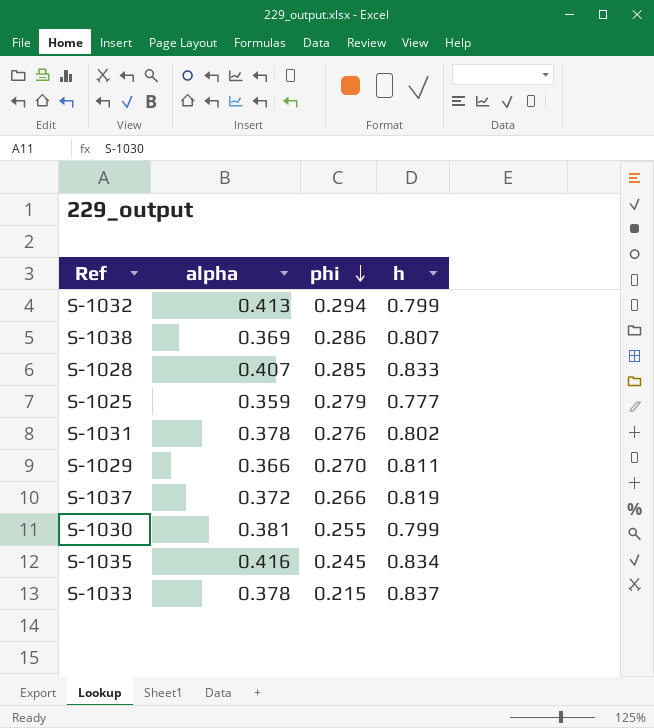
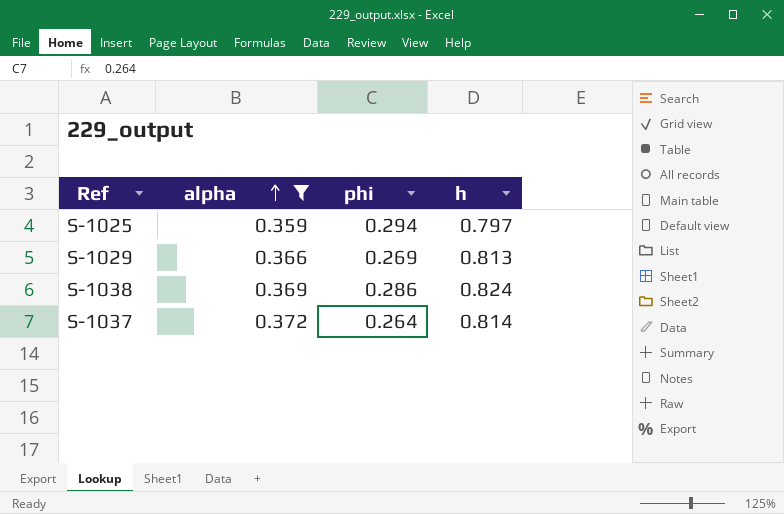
filter: none -> alpha <= 0.372
row order: phi descending -> alpha ascending
S-1025 | phi: 0.279 -> 0.294
S-1025 | h: 0.777 -> 0.797
S-1029 | phi: 0.270 -> 0.269
S-1029 | h: 0.811 -> 0.813
S-1038 | h: 0.807 -> 0.824
S-1037 | phi: 0.266 -> 0.264
S-1037 | h: 0.819 -> 0.814

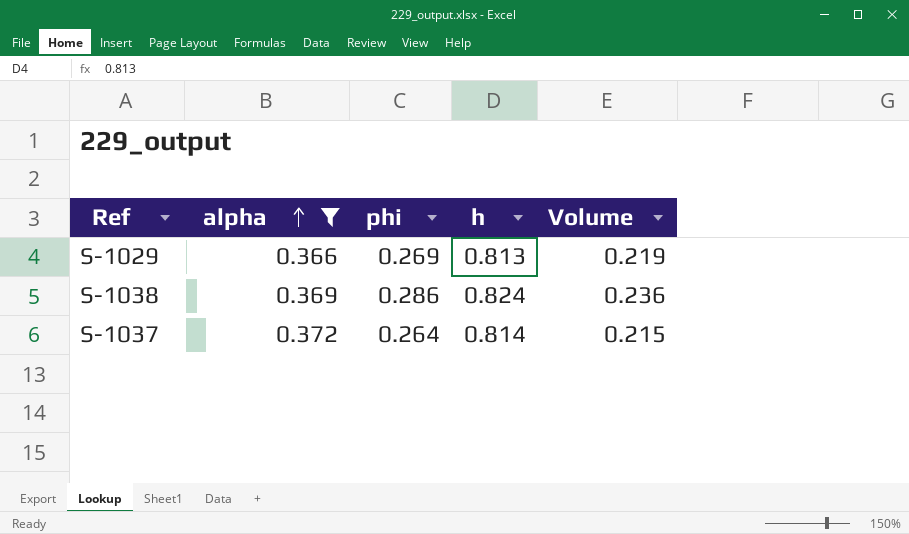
column Volume | formula: none -> [phi] * [h]
row S-1025: 0.359 | 0.294 | 0.797 -> none

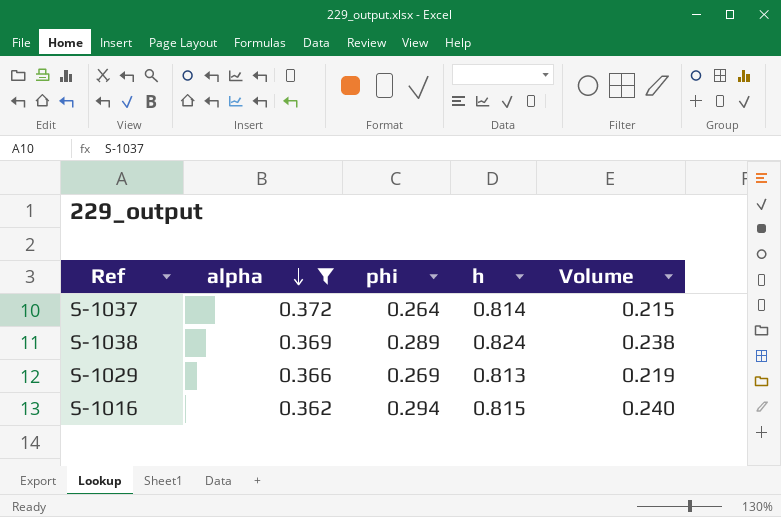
row order: alpha ascending -> alpha descending
S-1038 | phi: 0.286 -> 0.289
S-1038 | Volume: 0.236 -> 0.238
row S-1016: none -> 0.362 | 0.294 | 0.815 | 0.240

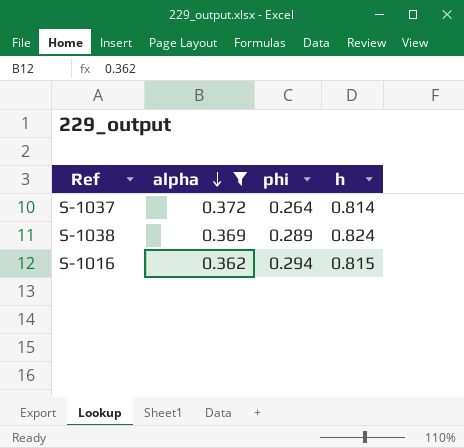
column Volume | formula: [phi] * [h] -> none
row S-1029: 0.366 | 0.269 | 0.813 | 0.219 -> none

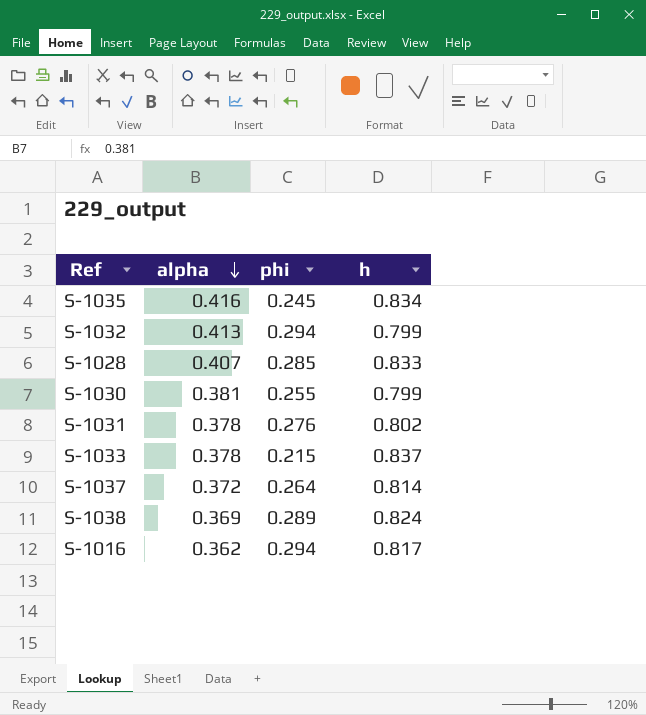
filter: alpha <= 0.372 -> none
S-1016 | h: 0.815 -> 0.817

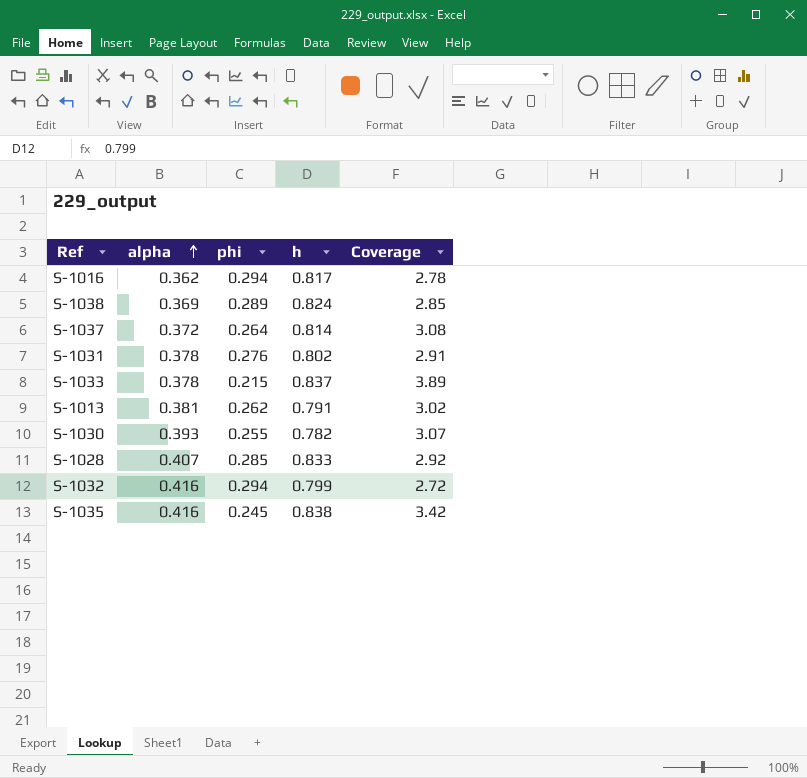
row order: alpha descending -> alpha ascending
column Coverage | formula: none -> [h] / [phi]
row S-1013: none -> 0.381 | 0.262 | 0.791 | 3.02
S-1030 | alpha: 0.381 -> 0.393
S-1030 | h: 0.799 -> 0.782
S-1032 | alpha: 0.413 -> 0.416
S-1035 | h: 0.834 -> 0.838

